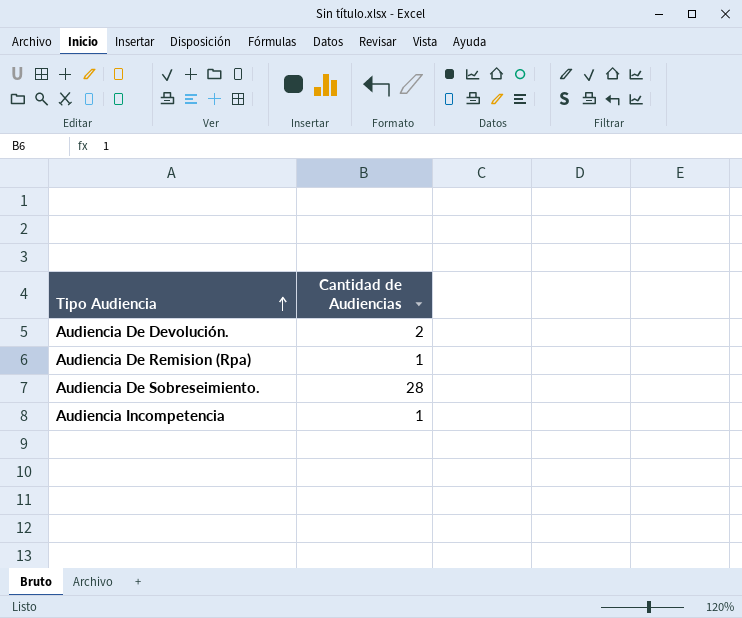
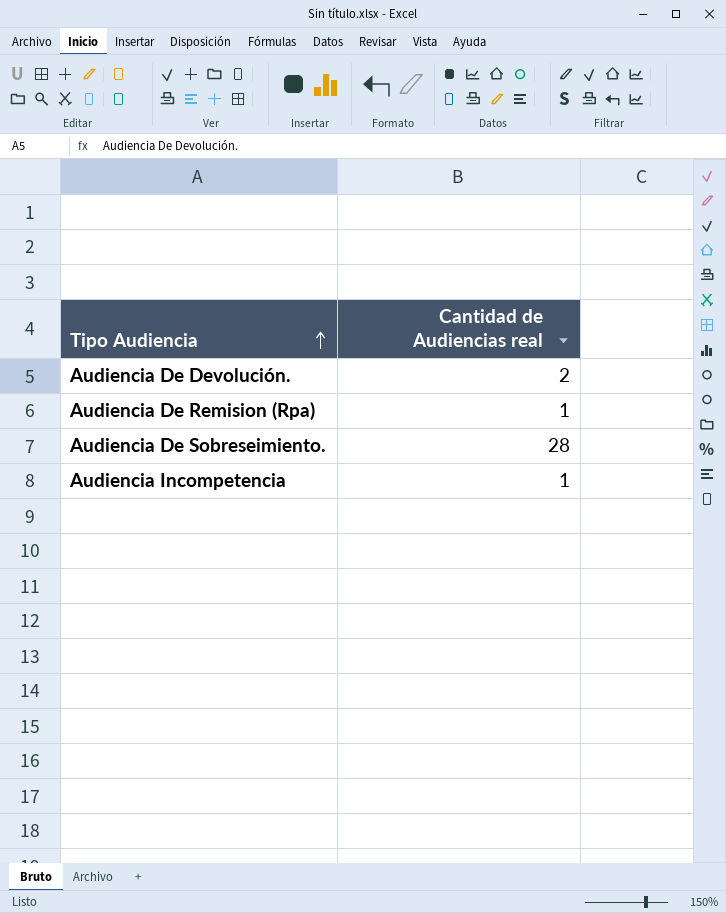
column name: Cantidad de Audiencias -> Cantidad de Audiencias real

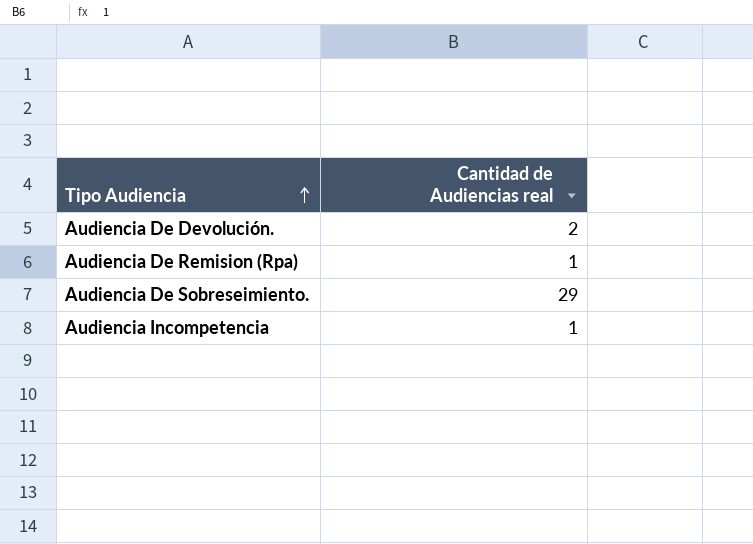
Audiencia De Sobreseimiento. | Cantidad de Audiencias real: 28 -> 29

